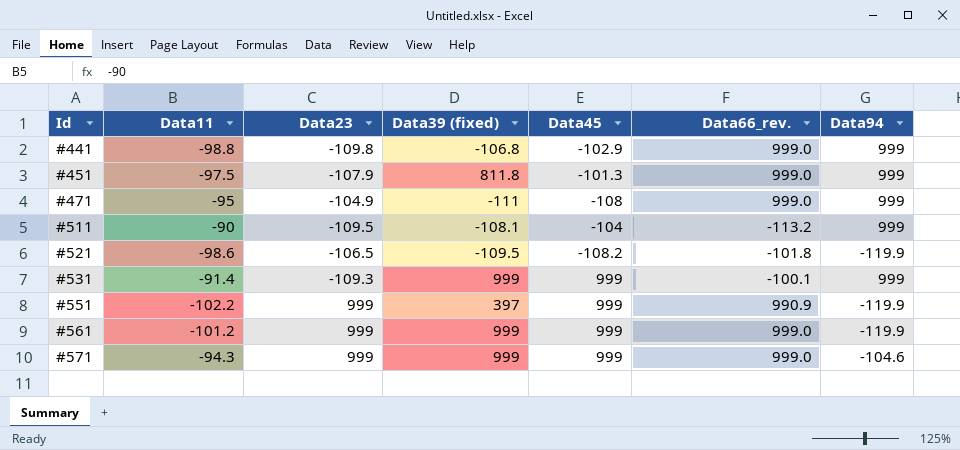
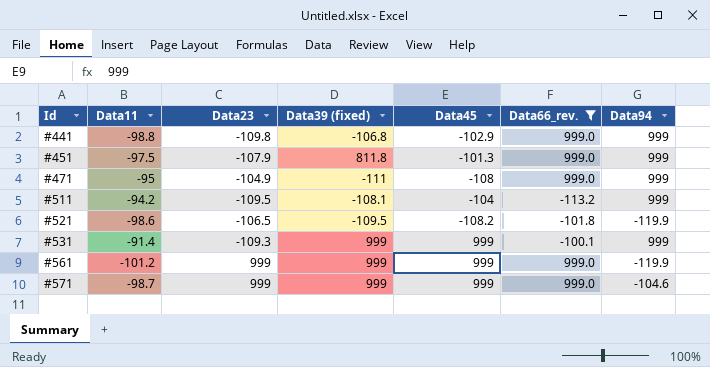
filter: none -> Data66_rev. != 990.9
#511 | Data11: -90 -> -94.2
#571 | Data11: -94.3 -> -98.7

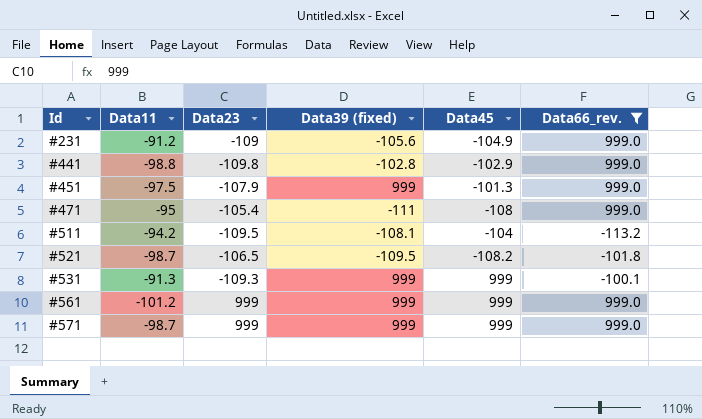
column Data94 | position: 7 -> none
row #231: none -> -91.2 | -109 | -105.6 | -104.9 | 999.0
#441 | Data39 (fixed): -106.8 -> -102.8
#451 | Data39 (fixed): 811.8 -> 999
#471 | Data23: -104.9 -> -105.4
#521 | Data11: -98.6 -> -98.7
#531 | Data11: -91.4 -> -91.3

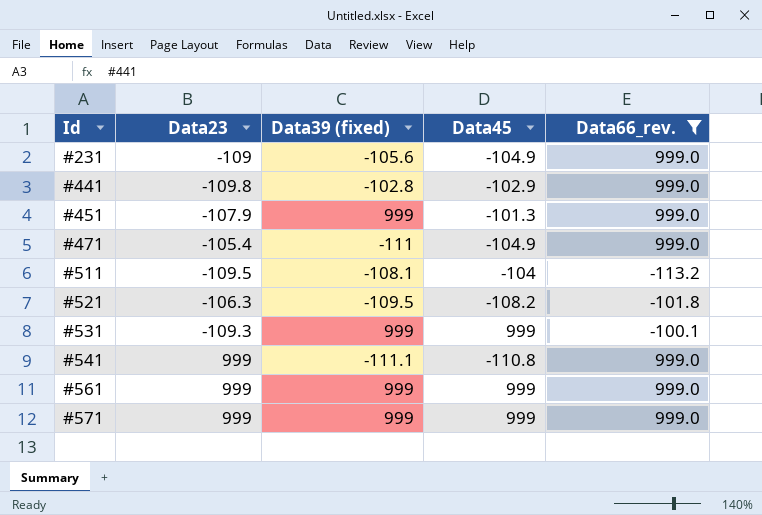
column Data11 | position: 2 -> none
#471 | Data45: -108 -> -104.9
#521 | Data23: -106.5 -> -106.3
row #541: none -> 999 | -111.1 | -110.8 | 999.0

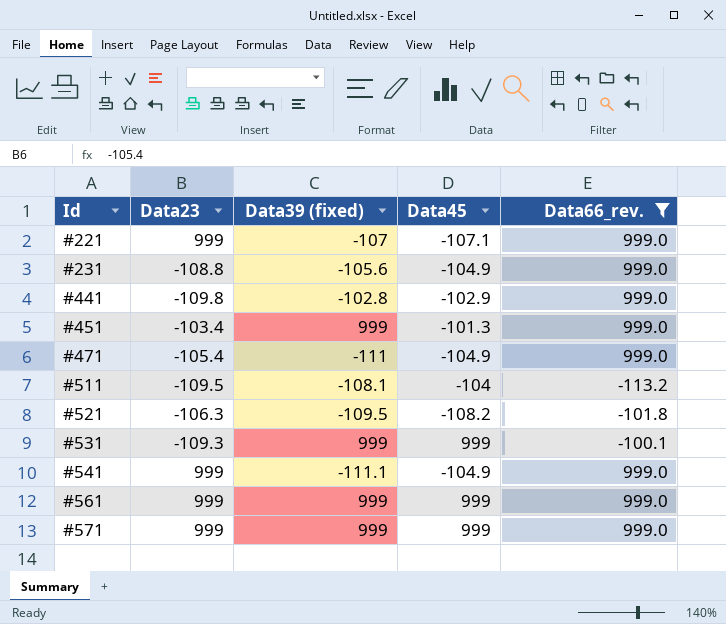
row #221: none -> 999 | -107 | -107.1 | 999.0
#231 | Data23: -109 -> -108.8
#451 | Data23: -107.9 -> -103.4
#541 | Data45: -110.8 -> -104.9

